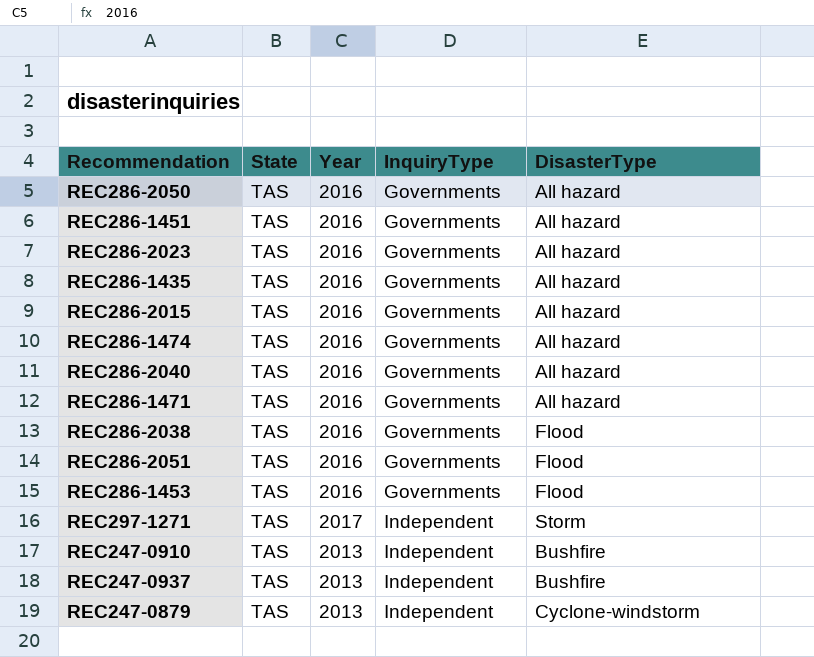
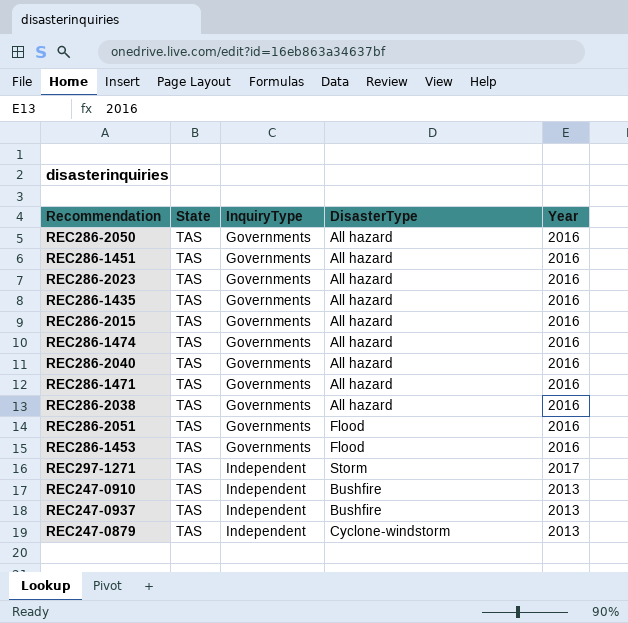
column Year | position: 3 -> 5
REC286-2038 | DisasterType: Flood -> All hazard

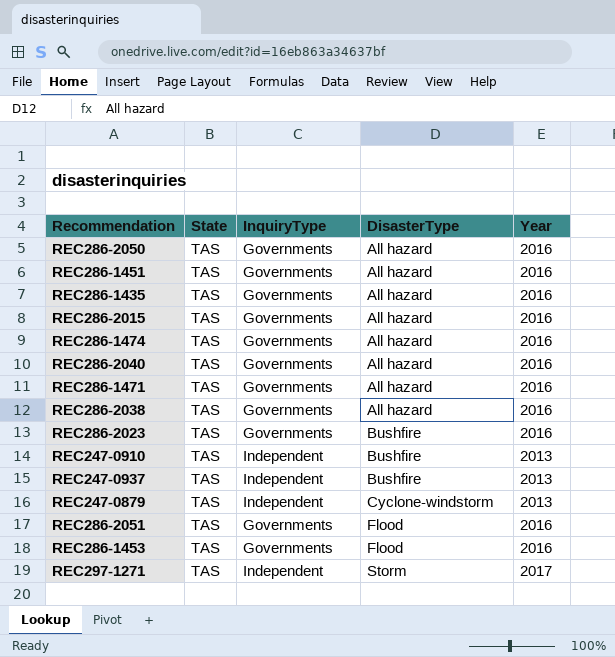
row order: InquiryType ascending -> DisasterType ascending
REC286-2023 | DisasterType: All hazard -> Bushfire

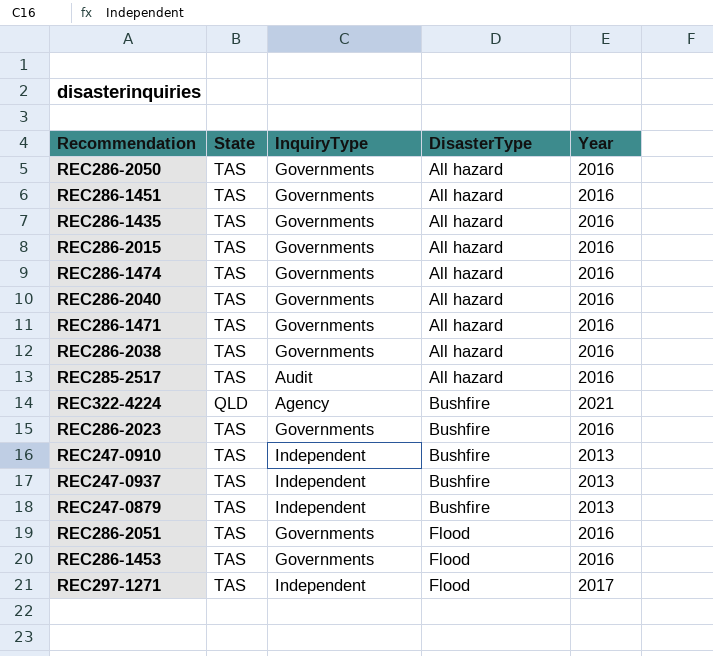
row REC285-2517: none -> TAS | Audit | All hazard | 2016
row REC322-4224: none -> QLD | Agency | Bushfire | 2021
REC247-0879 | DisasterType: Cyclone-windstorm -> Bushfire
REC297-1271 | DisasterType: Storm -> Flood

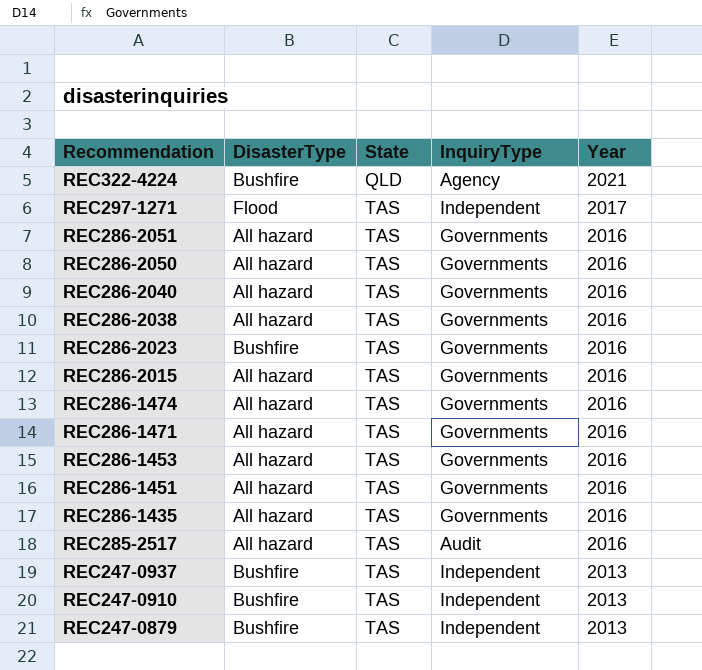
row order: DisasterType ascending -> Recommendation descending
column DisasterType | position: 4 -> 2
REC286-2051 | DisasterType: Flood -> All hazard
REC286-1453 | DisasterType: Flood -> All hazard

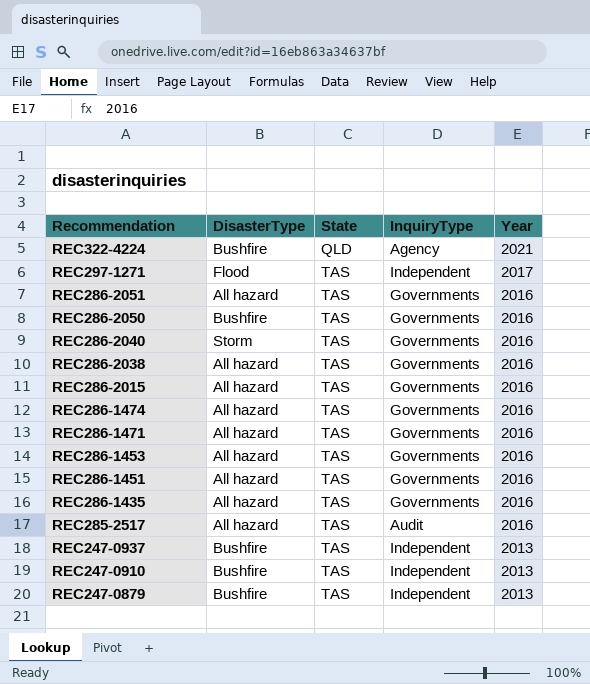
row REC286-2023: Bushfire | TAS | Governments | 2016 -> none
REC286-2050 | DisasterType: All hazard -> Bushfire
REC286-2040 | DisasterType: All hazard -> Storm

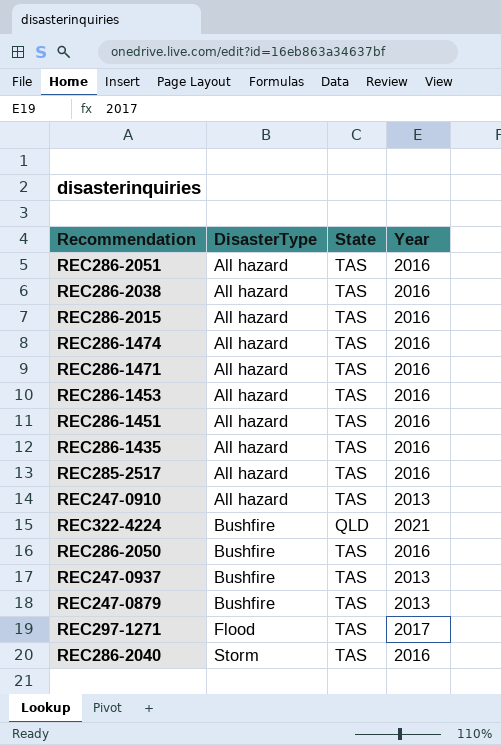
row order: Recommendation descending -> DisasterType ascending
column InquiryType | position: 4 -> none
REC247-0910 | DisasterType: Bushfire -> All hazard

